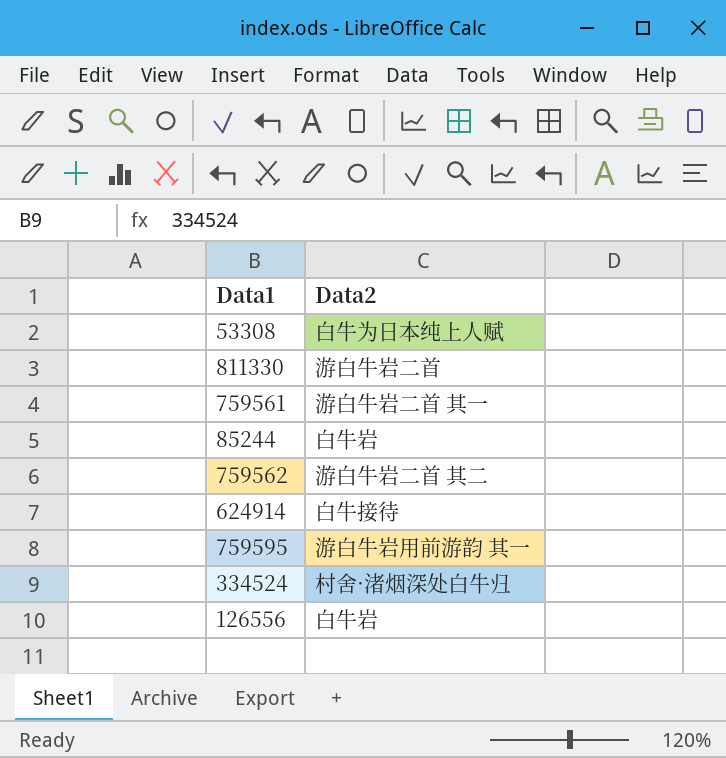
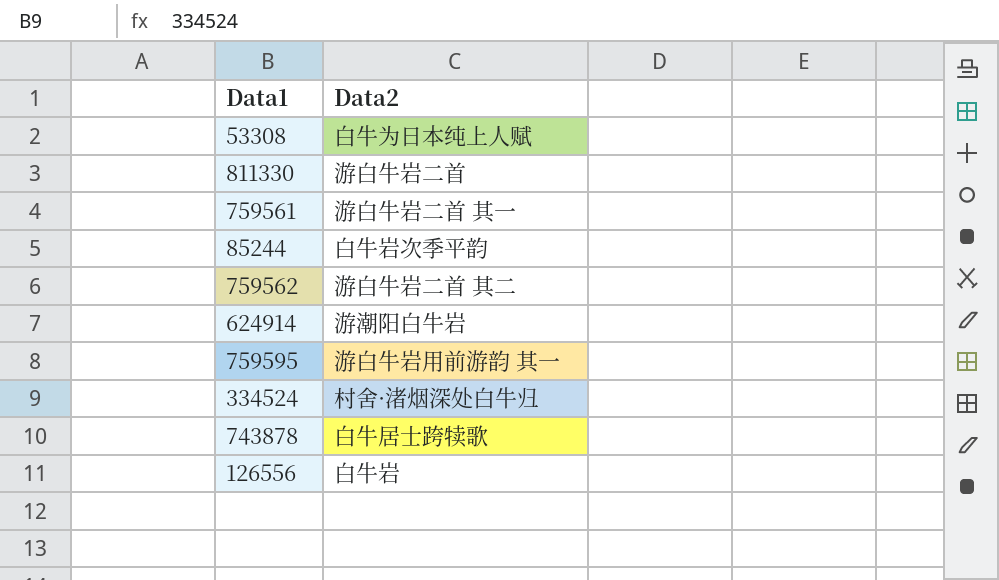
85244 | Data2: 白牛岩 -> 白牛岩次季平韵
624914 | Data2: 白牛接待 -> 游潮阳白牛岩
row 743878: none -> 白牛居士跨犊歌

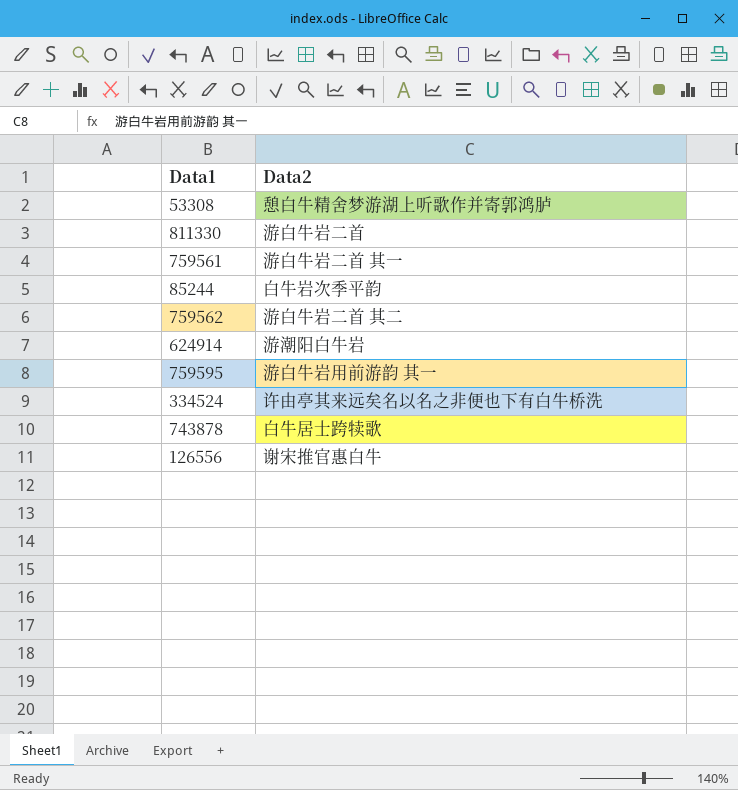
53308 | Data2: 白牛为日本纯上人赋 -> 憩白牛精舍梦游湖上听歌作并寄郭鸿胪
334524 | Data2: 村舍·渚烟深处白牛归 -> 许由亭其来远矣名以名之非便也下有白牛桥洗
126556 | Data2: 白牛岩 -> 谢宋推官惠白牛

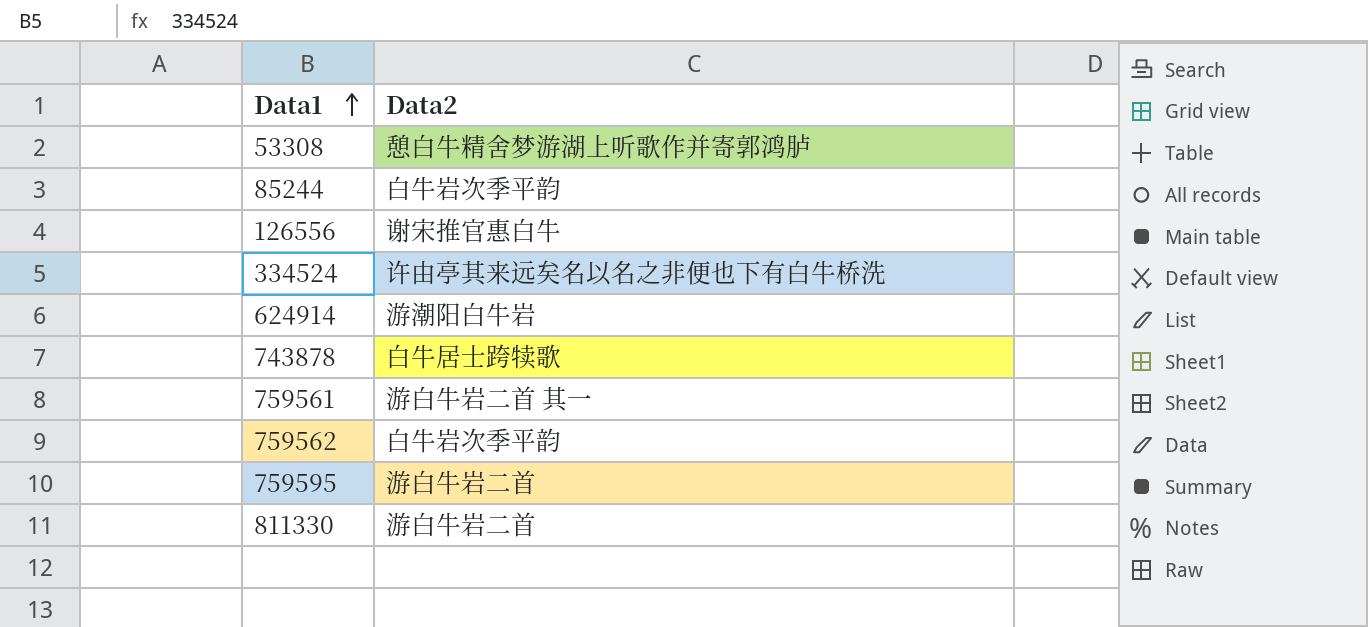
row order: none -> Data1 ascending
759562 | Data2: 游白牛岩二首 其二 -> 白牛岩次季平韵
759595 | Data2: 游白牛岩用前游韵 其一 -> 游白牛岩二首

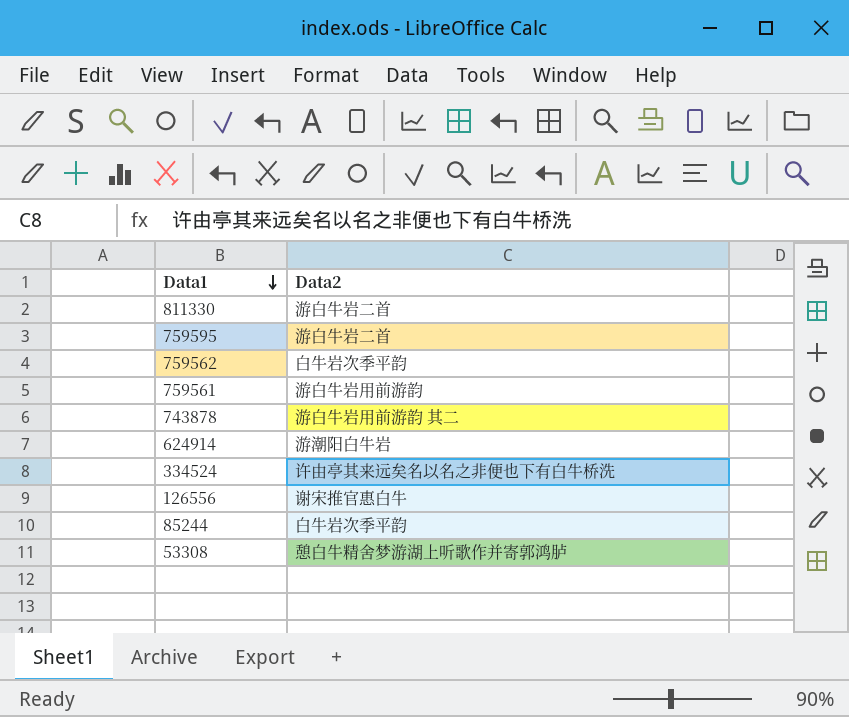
row order: Data1 ascending -> Data1 descending
759561 | Data2: 游白牛岩二首 其一 -> 游白牛岩用前游韵
743878 | Data2: 白牛居士跨犊歌 -> 游白牛岩用前游韵 其二

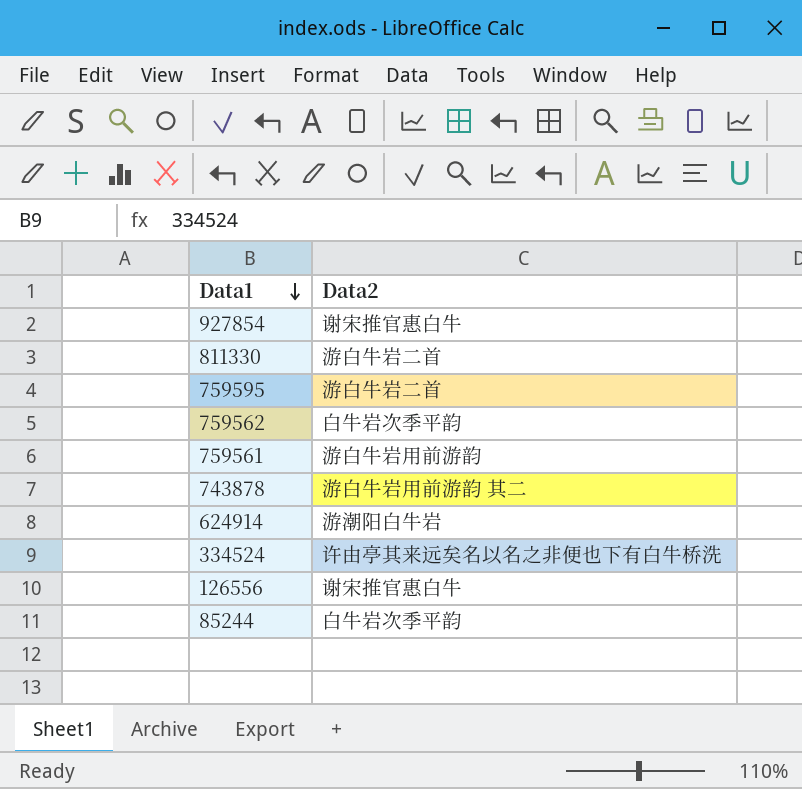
row 53308: 憩白牛精舍梦游湖上听歌作并寄郭鸿胪 -> none
row 927854: none -> 谢宋推官惠白牛

